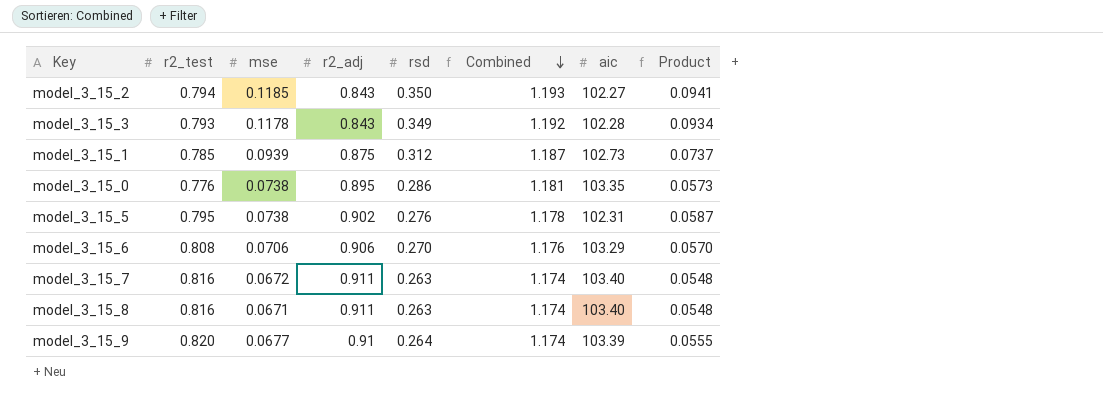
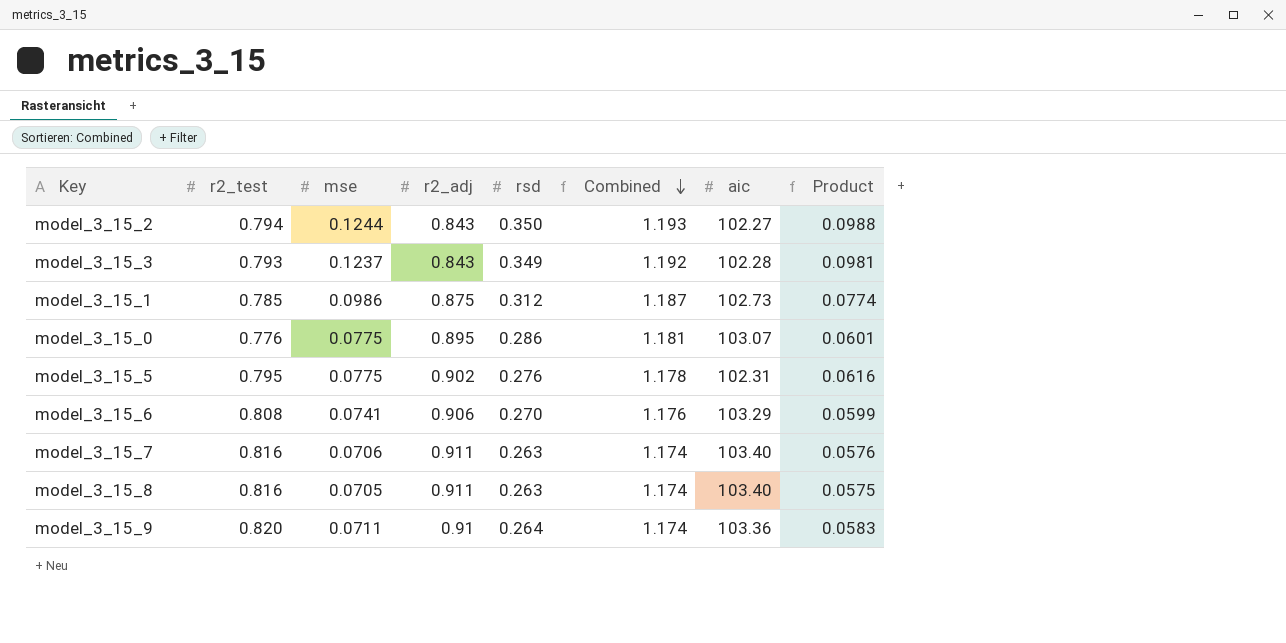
model_3_15_2 | mse: 0.1185 -> 0.1244
model_3_15_2 | Product: 0.0941 -> 0.0988
model_3_15_3 | mse: 0.1178 -> 0.1237
model_3_15_3 | Product: 0.0934 -> 0.0981
model_3_15_1 | mse: 0.0939 -> 0.0986
model_3_15_1 | Product: 0.0737 -> 0.0774
model_3_15_0 | mse: 0.0738 -> 0.0775
model_3_15_0 | aic: 103.35 -> 103.07
model_3_15_0 | Product: 0.0573 -> 0.0601
model_3_15_5 | mse: 0.0738 -> 0.0775
model_3_15_5 | Product: 0.0587 -> 0.0616
model_3_15_6 | mse: 0.0706 -> 0.0741
model_3_15_6 | Product: 0.0570 -> 0.0599
model_3_15_7 | mse: 0.0672 -> 0.0706
model_3_15_7 | Product: 0.0548 -> 0.0576
model_3_15_8 | mse: 0.0671 -> 0.0705
model_3_15_8 | Product: 0.0548 -> 0.0575
model_3_15_9 | mse: 0.0677 -> 0.0711
model_3_15_9 | aic: 103.39 -> 103.36
model_3_15_9 | Product: 0.0555 -> 0.0583

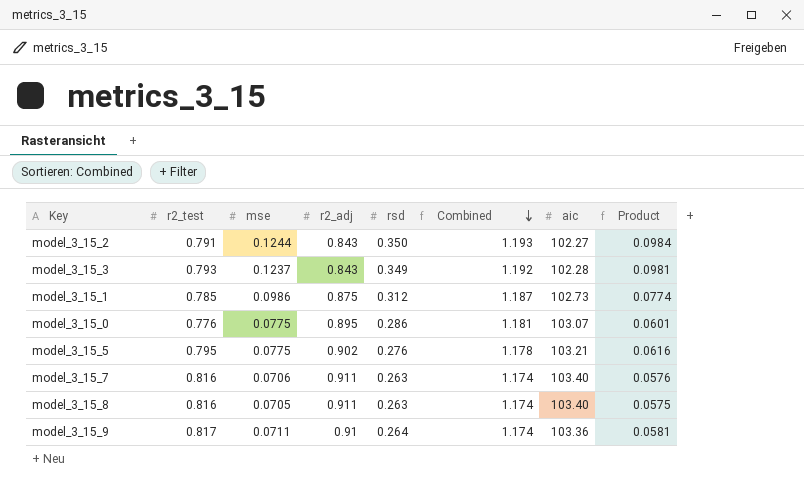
row model_3_15_6: 0.808 | 0.0741 | 0.906 | 0.270 | 1.176 | 103.29 | 0.0599 -> none
model_3_15_2 | r2_test: 0.794 -> 0.791
model_3_15_2 | Product: 0.0988 -> 0.0984
model_3_15_5 | aic: 102.31 -> 103.21
model_3_15_9 | r2_test: 0.820 -> 0.817
model_3_15_9 | Product: 0.0583 -> 0.0581

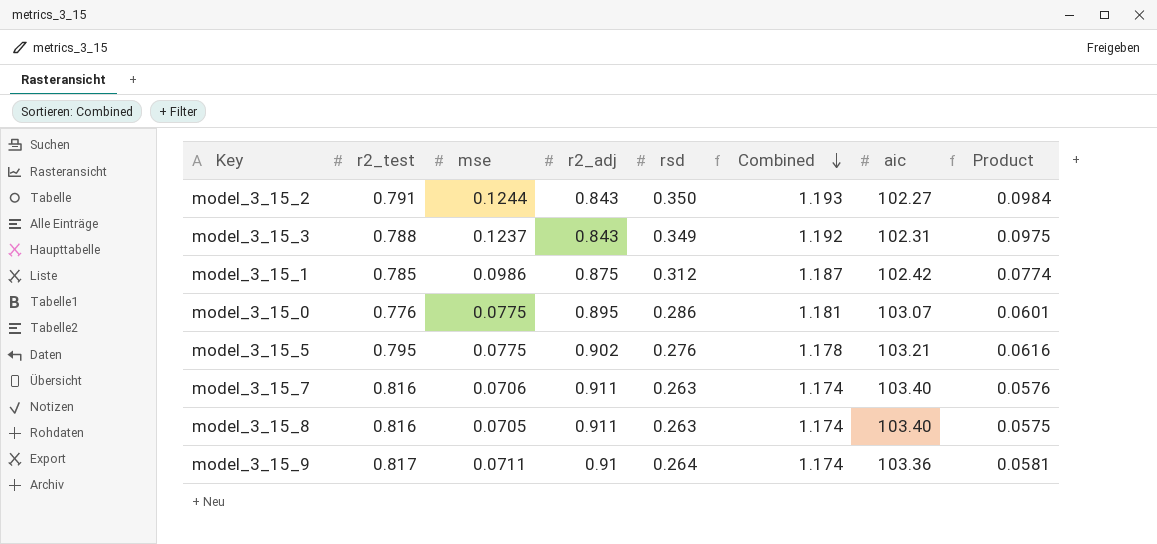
model_3_15_3 | r2_test: 0.793 -> 0.788
model_3_15_3 | aic: 102.28 -> 102.31
model_3_15_3 | Product: 0.0981 -> 0.0975
model_3_15_1 | aic: 102.73 -> 102.42

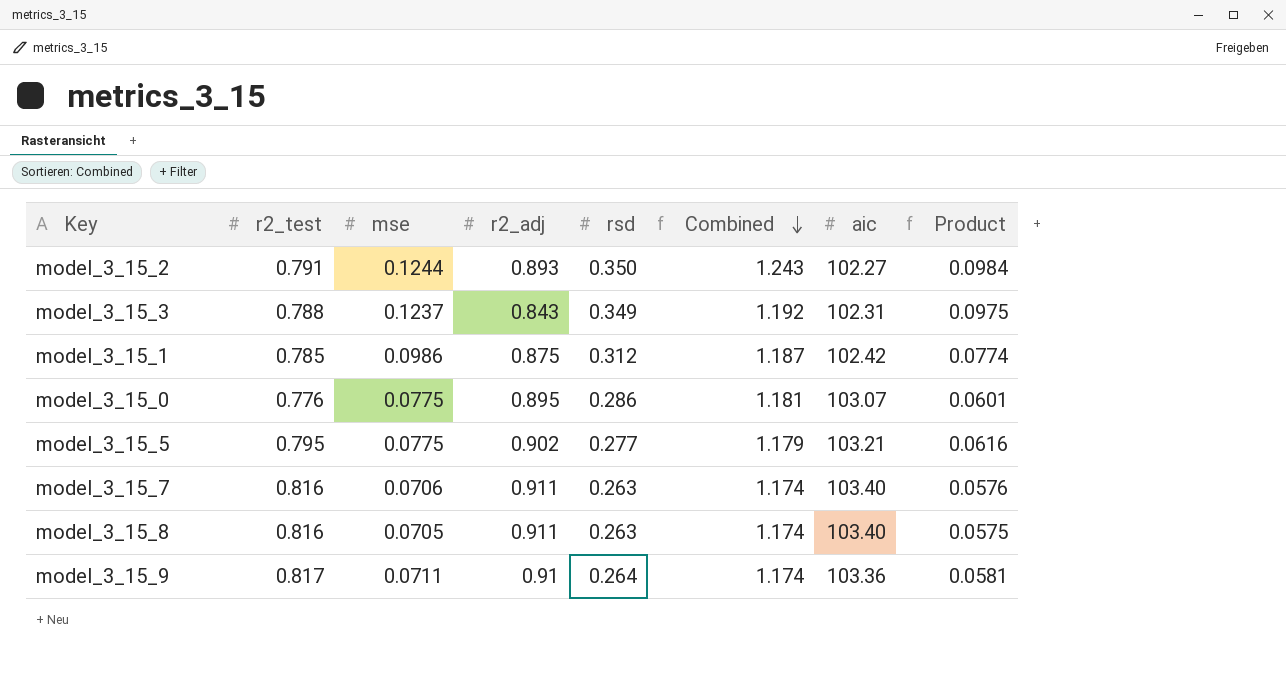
model_3_15_2 | r2_adj: 0.843 -> 0.893
model_3_15_2 | Combined: 1.193 -> 1.243
model_3_15_5 | rsd: 0.276 -> 0.277
model_3_15_5 | Combined: 1.178 -> 1.179

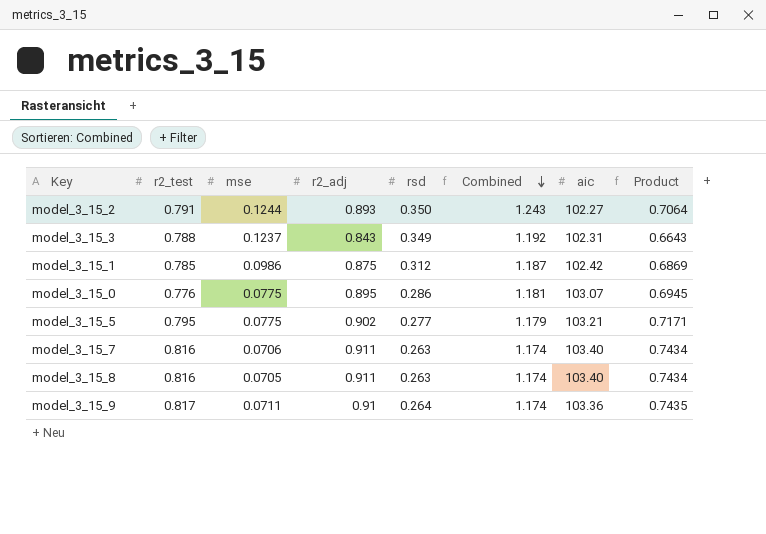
column Product | formula: [r2_test] * [mse] -> [r2_test] * [r2_adj]

